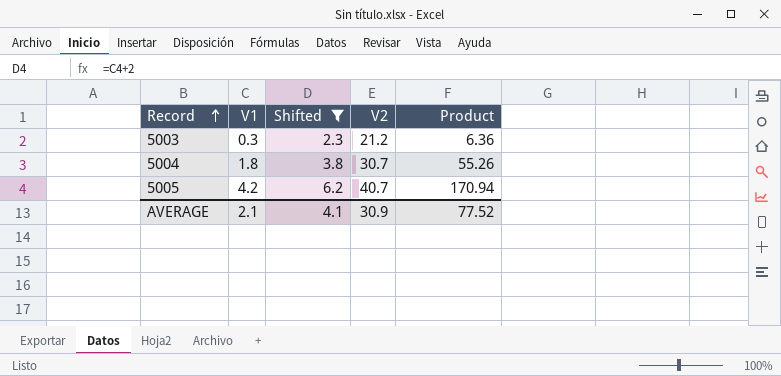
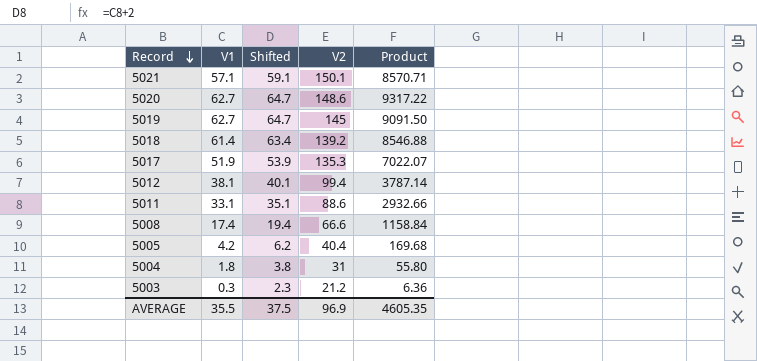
filter: Shifted <= 6.2 -> none
row order: Record ascending -> Record descending
5005 | V2: 40.7 -> 40.4
5005 | Product: 170.94 -> 169.68
5004 | V2: 30.7 -> 31
5004 | Product: 55.26 -> 55.80
AVERAGE | V1: 2.1 -> 35.5
AVERAGE | Shifted: 4.1 -> 37.5
AVERAGE | V2: 30.9 -> 96.9
AVERAGE | Product: 77.52 -> 4605.35

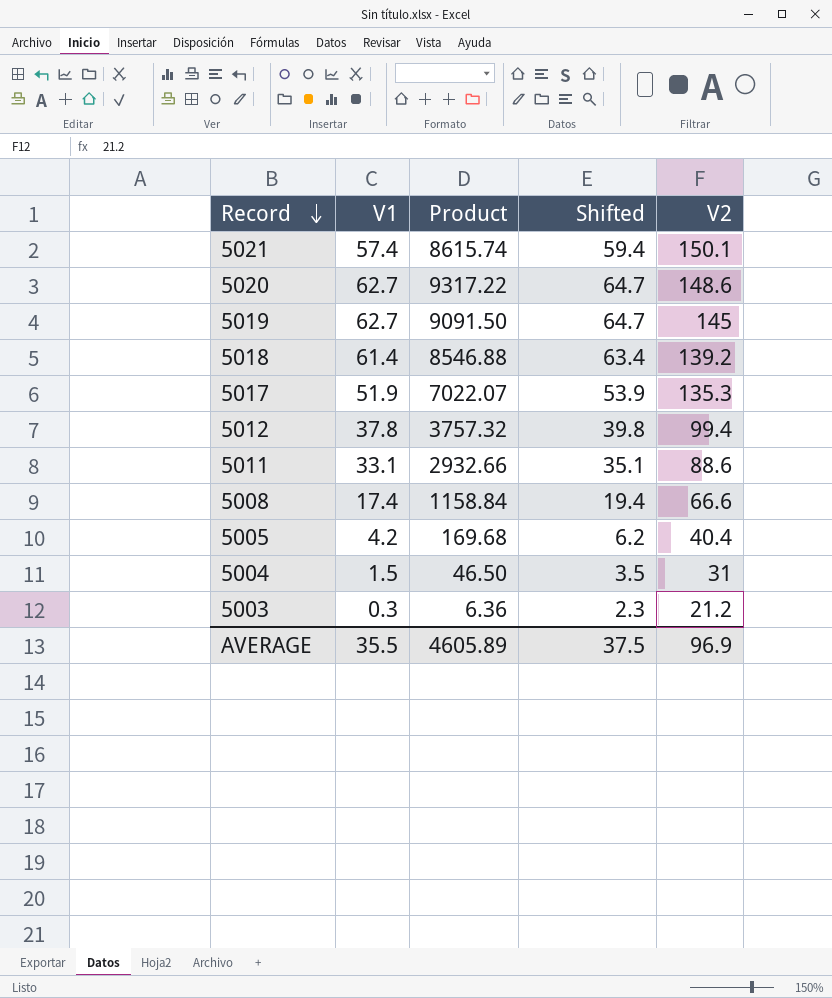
column Product | position: 5 -> 3
5021 | V1: 57.1 -> 57.4
5021 | Product: 8570.71 -> 8615.74
5021 | Shifted: 59.1 -> 59.4
5012 | V1: 38.1 -> 37.8
5012 | Product: 3787.14 -> 3757.32
5012 | Shifted: 40.1 -> 39.8
5004 | V1: 1.8 -> 1.5
5004 | Product: 55.80 -> 46.50
5004 | Shifted: 3.8 -> 3.5
AVERAGE | Product: 4605.35 -> 4605.89

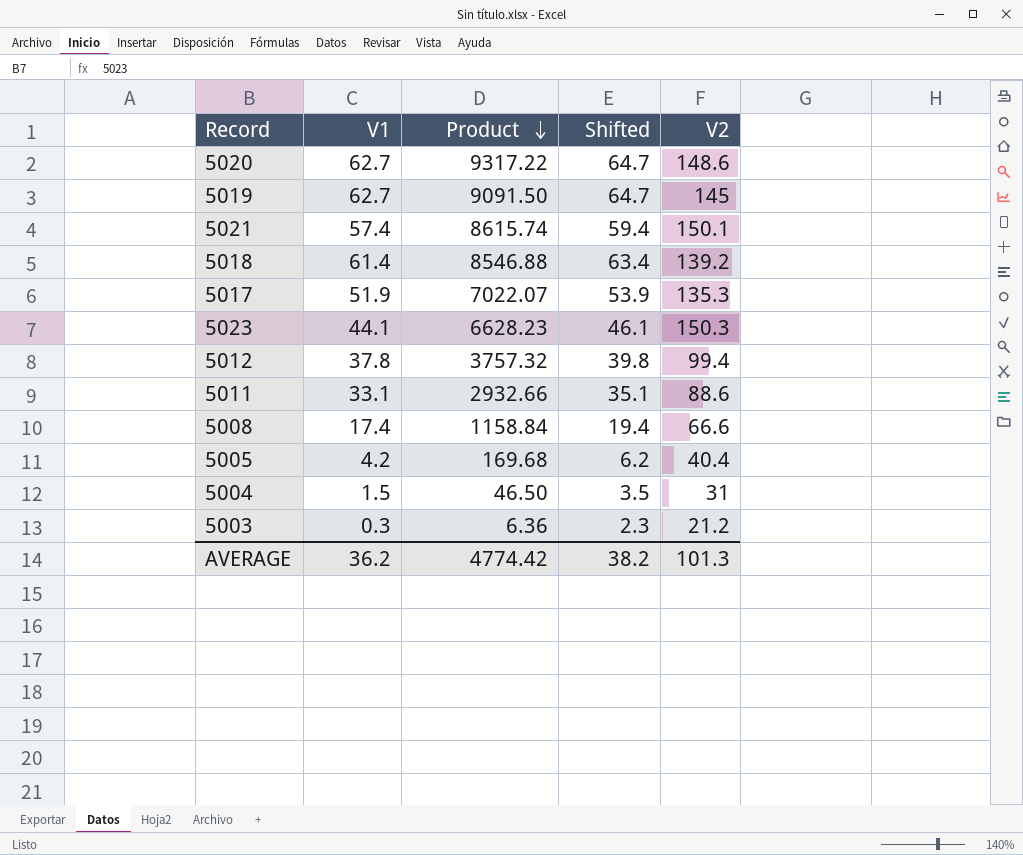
row order: Record descending -> Product descending
row 5023: none -> 44.1 | 6628.23 | 46.1 | 150.3
AVERAGE | V1: 35.5 -> 36.2
AVERAGE | Product: 4605.89 -> 4774.42
AVERAGE | Shifted: 37.5 -> 38.2
AVERAGE | V2: 96.9 -> 101.3

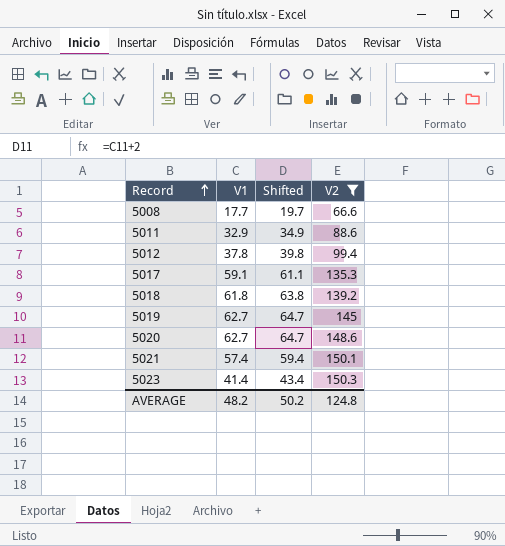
filter: none -> V2 >= 66.6
row order: Product descending -> Record ascending
column Product | formula: [V1] * [V2] -> none
5008 | V1: 17.4 -> 17.7
5008 | Shifted: 19.4 -> 19.7
5011 | V1: 33.1 -> 32.9
5011 | Shifted: 35.1 -> 34.9
5017 | V1: 51.9 -> 59.1
5017 | Shifted: 53.9 -> 61.1
5018 | V1: 61.4 -> 61.8
5018 | Shifted: 63.4 -> 63.8
5023 | V1: 44.1 -> 41.4
5023 | Shifted: 46.1 -> 43.4
AVERAGE | V1: 36.2 -> 48.2
AVERAGE | Shifted: 38.2 -> 50.2
AVERAGE | V2: 101.3 -> 124.8

